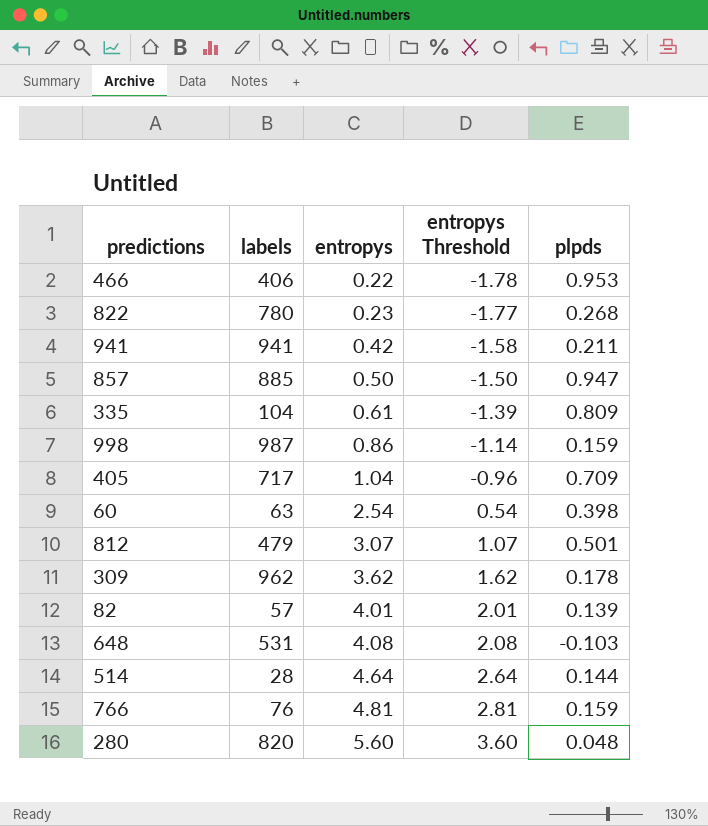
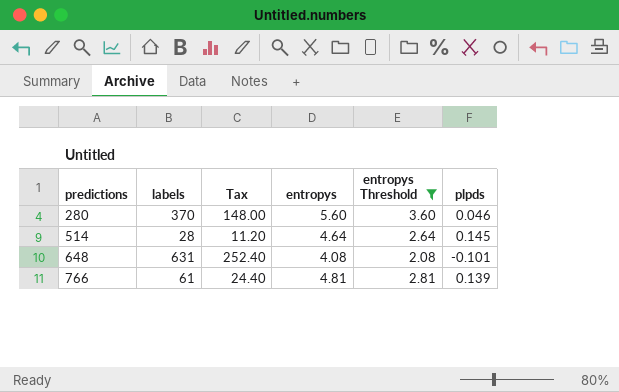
filter: none -> entropys Threshold >= 2.08
row order: entropys ascending -> predictions ascending
column Tax | formula: none -> [labels] * 0.4
280 | labels: 820 -> 370
280 | plpds: 0.048 -> 0.046
514 | plpds: 0.144 -> 0.145
648 | labels: 531 -> 631
648 | plpds: -0.103 -> -0.101
766 | labels: 76 -> 61
766 | plpds: 0.159 -> 0.139

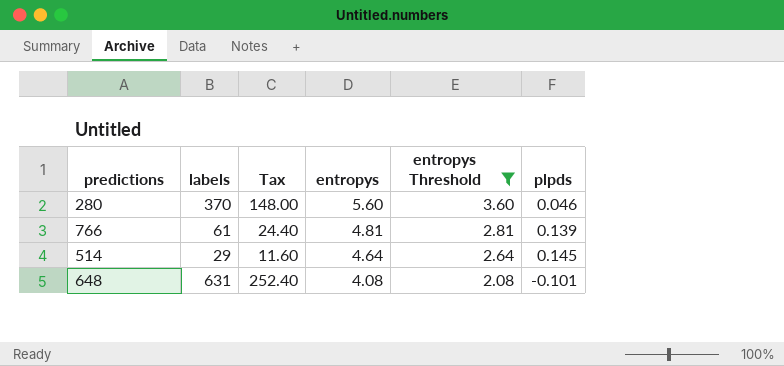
row order: predictions ascending -> entropys descending
514 | labels: 28 -> 29
514 | Tax: 11.20 -> 11.60

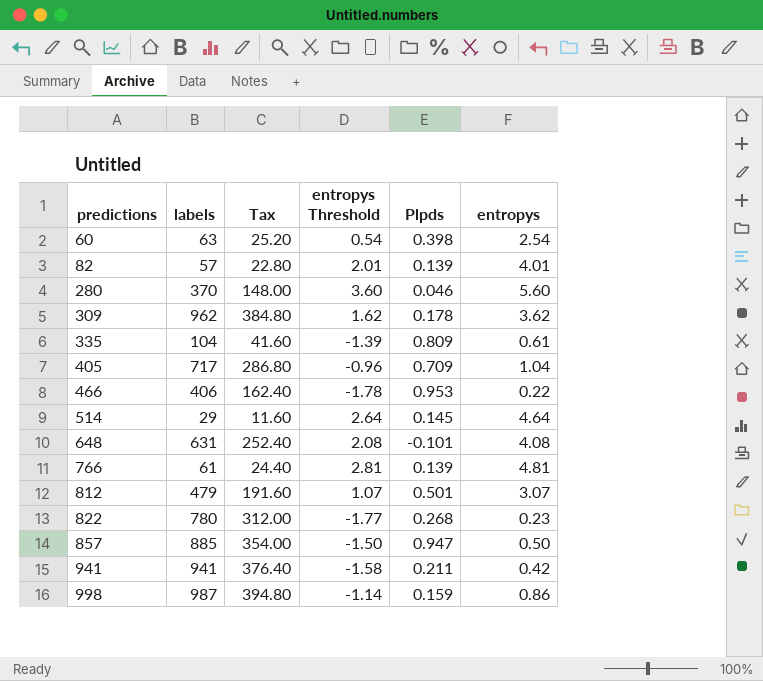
filter: entropys Threshold >= 2.08 -> none
row order: entropys descending -> predictions ascending
column name: plpds -> Plpds
column entropys | position: 4 -> 6

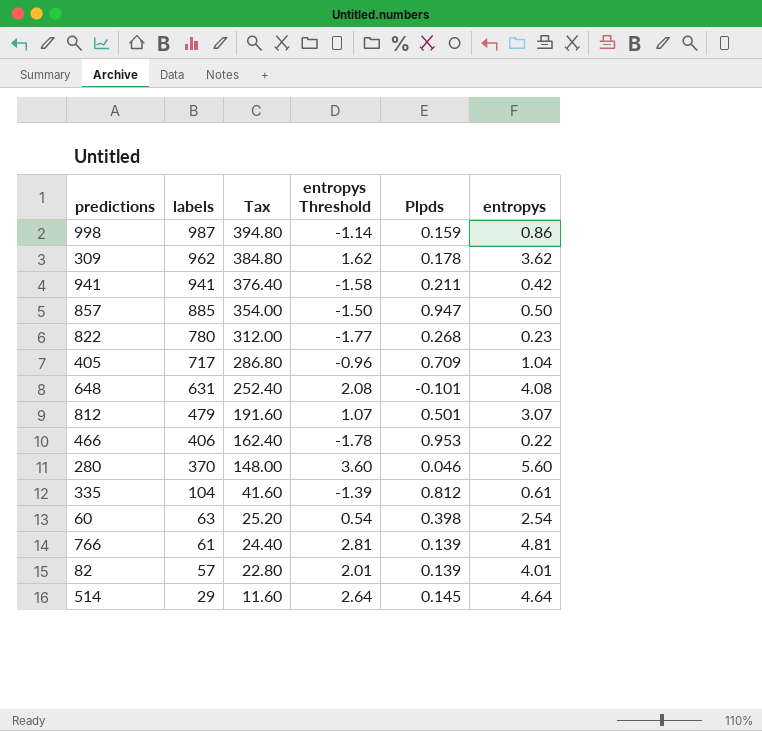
row order: predictions ascending -> labels descending
335 | Plpds: 0.809 -> 0.812

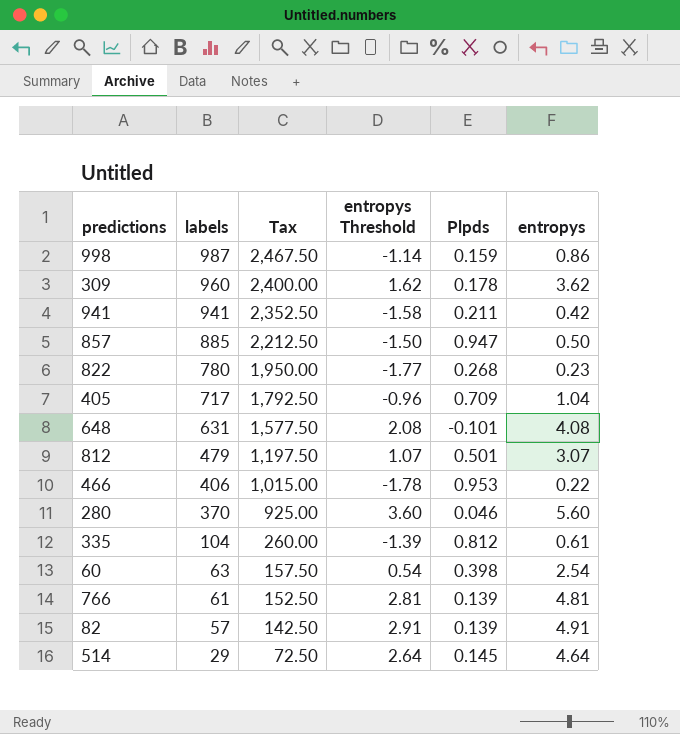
column Tax | formula: [labels] * 0.4 -> [labels] * 2.5
309 | labels: 962 -> 960
82 | entropys Threshold: 2.01 -> 2.91
82 | entropys: 4.01 -> 4.91

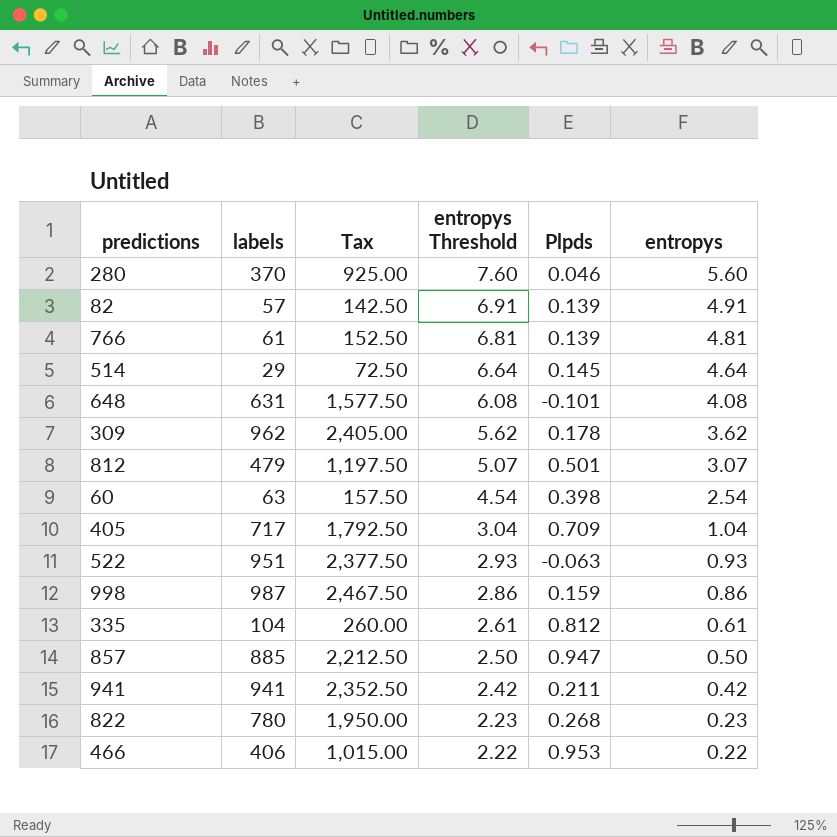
row order: labels descending -> entropys Threshold descending
column entropys Threshold | formula: [entropys] - 2 -> [entropys] + 2
309 | labels: 960 -> 962
309 | Tax: 2,400.00 -> 2,405.00
row 522: none -> 951 | 2,377.50 | 2.93 | -0.063 | 0.93

